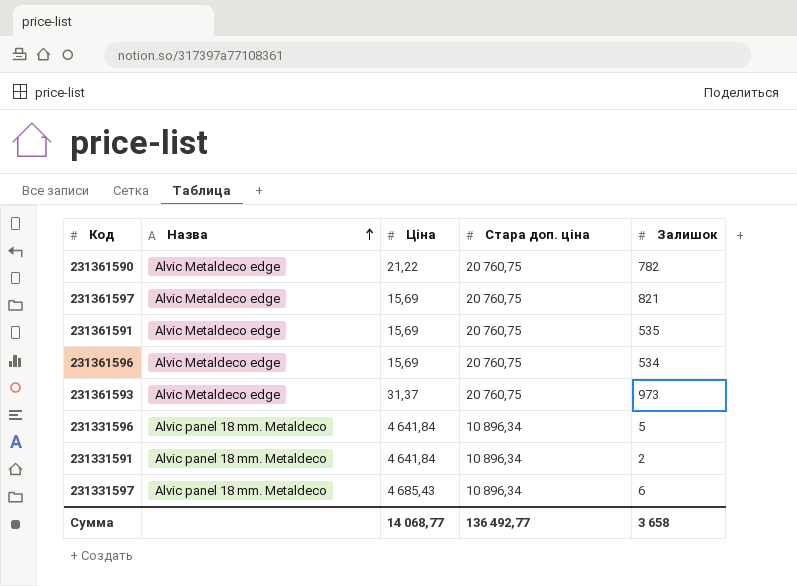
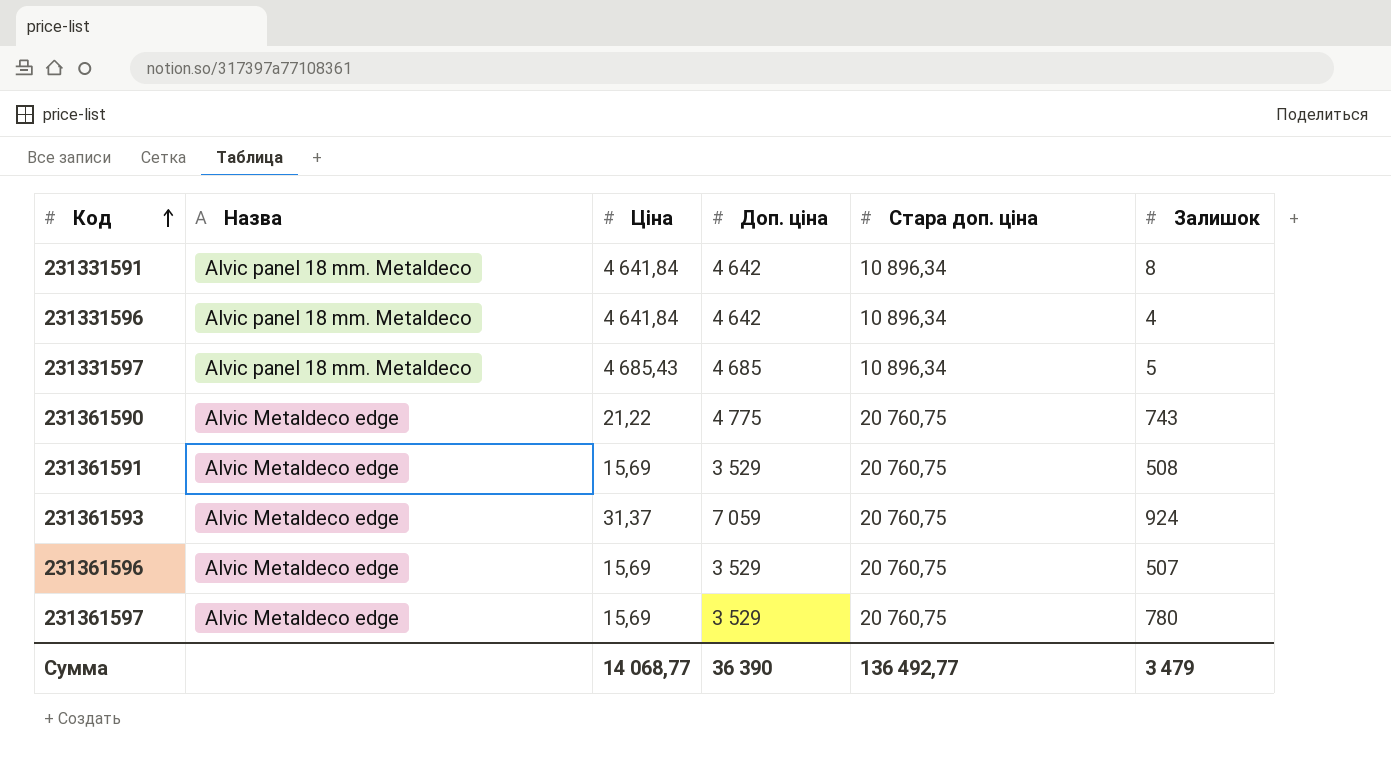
row order: Назва ascending -> Код ascending
column Доп. ціна | position: none -> 4
231331591 | Залишок: 2 -> 8
231331596 | Залишок: 5 -> 4
231331597 | Залишок: 6 -> 5
231361590 | Залишок: 782 -> 743
231361591 | Залишок: 535 -> 508
231361593 | Залишок: 973 -> 924
231361596 | Залишок: 534 -> 507
231361597 | Залишок: 821 -> 780
Сумма | Залишок: 3 658 -> 3 479

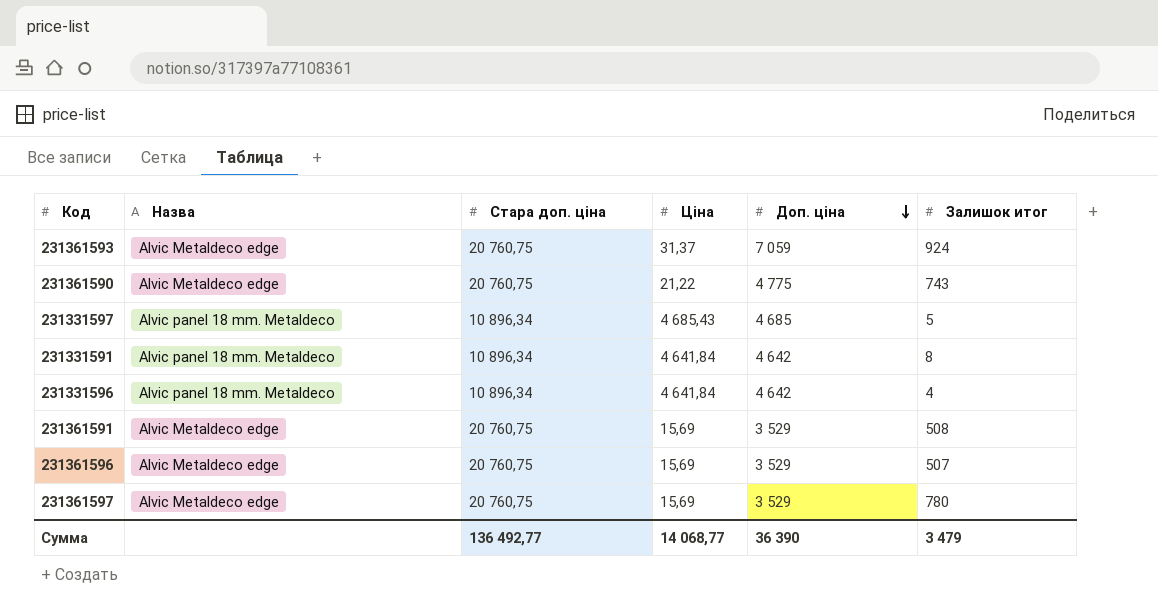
row order: Код ascending -> Доп. ціна descending
column Стара доп. ціна | position: 5 -> 3
column name: Залишок -> Залишок итог

